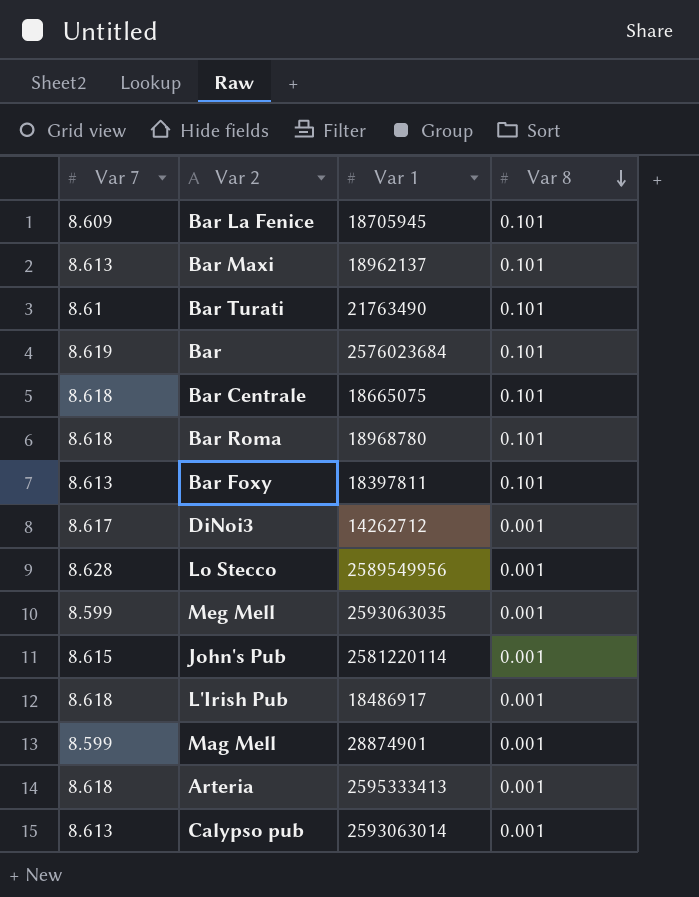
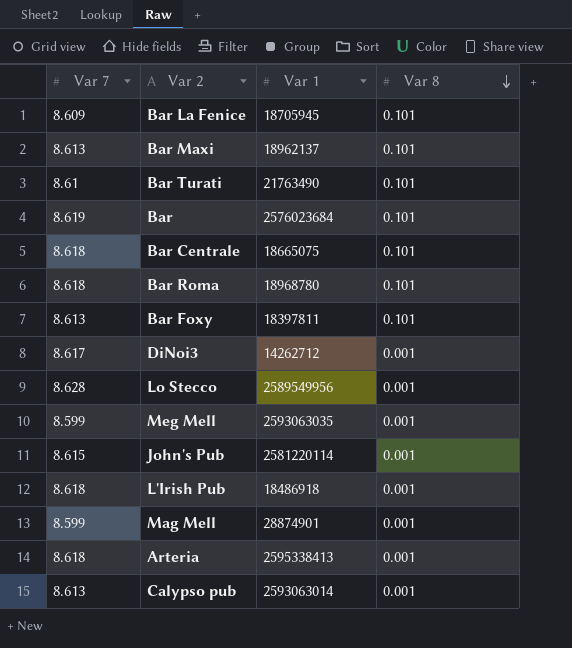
L'Irish Pub | Var 1: 18486917 -> 18486918
Arteria | Var 1: 2595333413 -> 2595338413

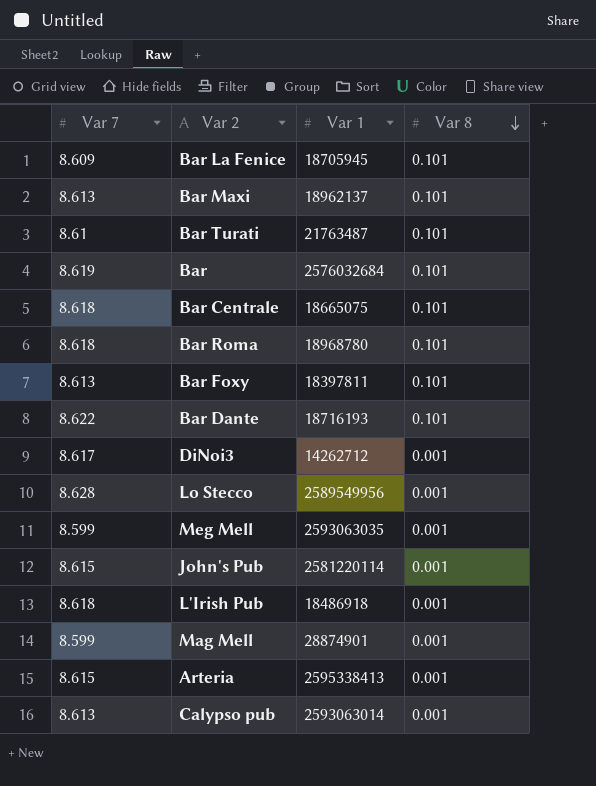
Bar Turati | Var 1: 21763490 -> 21763487
Bar | Var 1: 2576023684 -> 2576032684
row Bar Dante: none -> 8.622 | 18716193 | 0.101
Arteria | Var 7: 8.618 -> 8.615

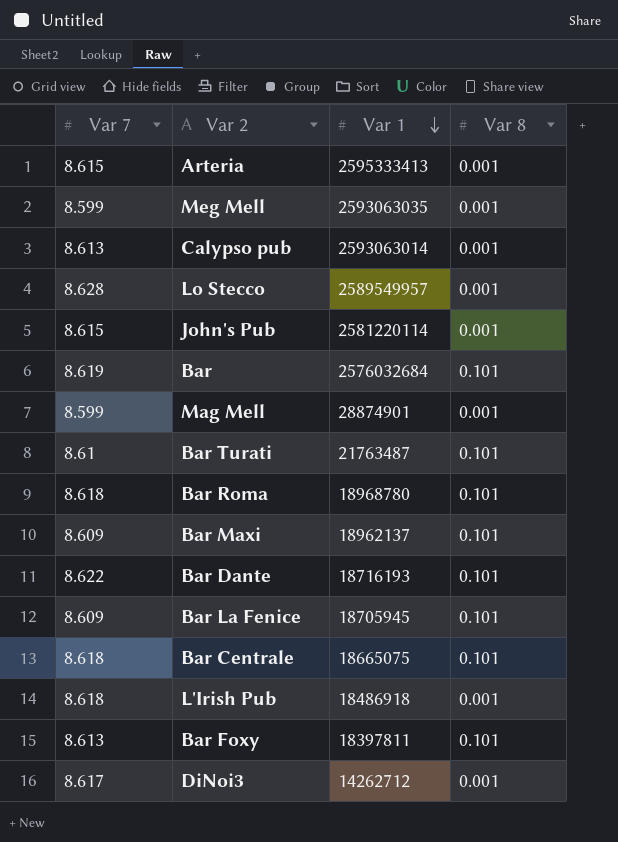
row order: Var 8 descending -> Var 1 descending
Arteria | Var 1: 2595338413 -> 2595333413
Lo Stecco | Var 1: 2589549956 -> 2589549957
Bar Maxi | Var 7: 8.613 -> 8.609

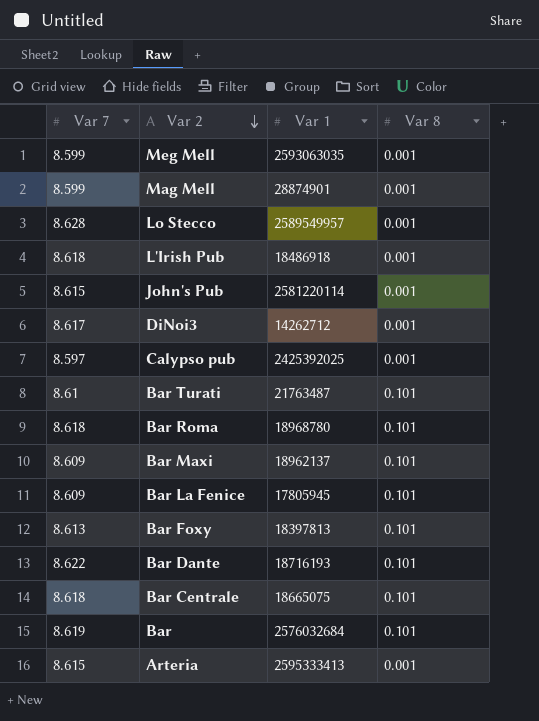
row order: Var 1 descending -> Var 2 descending
Calypso pub | Var 7: 8.613 -> 8.597
Calypso pub | Var 1: 2593063014 -> 2425392025
Bar La Fenice | Var 1: 18705945 -> 17805945
Bar Foxy | Var 1: 18397811 -> 18397813

